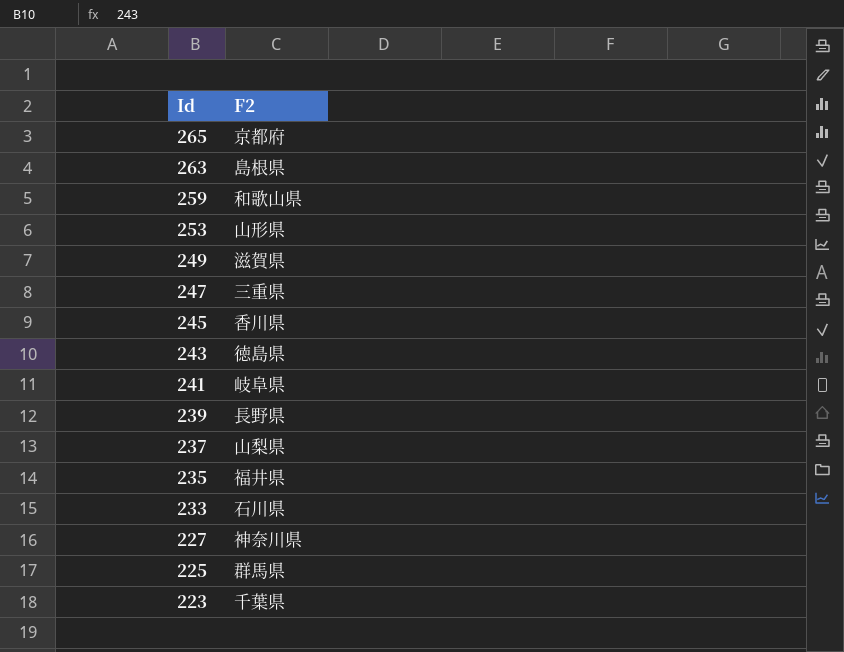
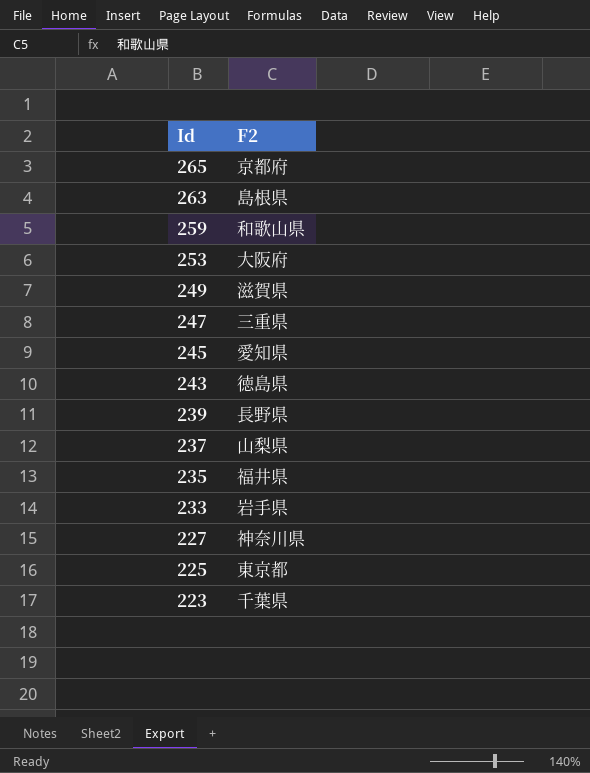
row 241: 岐阜県 -> none
253 | F2: 山形県 -> 大阪府
245 | F2: 香川県 -> 愛知県
233 | F2: 石川県 -> 岩手県
225 | F2: 群馬県 -> 東京都

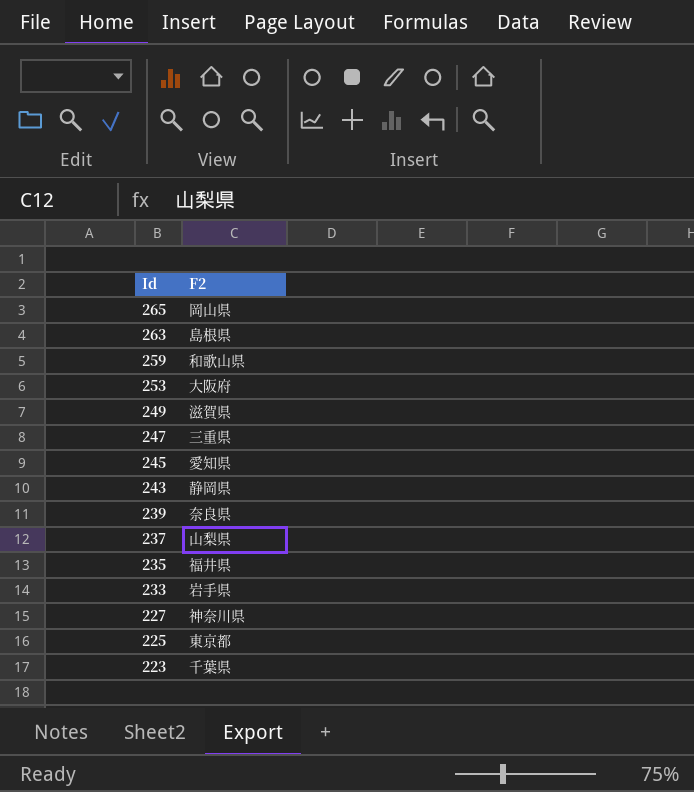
265 | F2: 京都府 -> 岡山県
243 | F2: 徳島県 -> 静岡県
239 | F2: 長野県 -> 奈良県

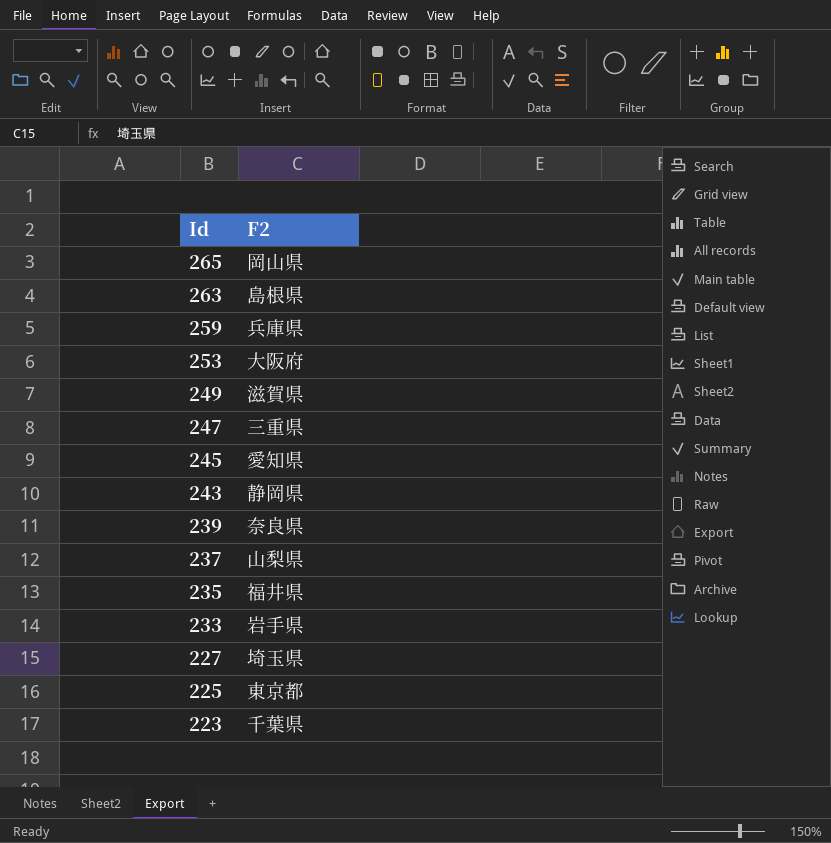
259 | F2: 和歌山県 -> 兵庫県
227 | F2: 神奈川県 -> 埼玉県

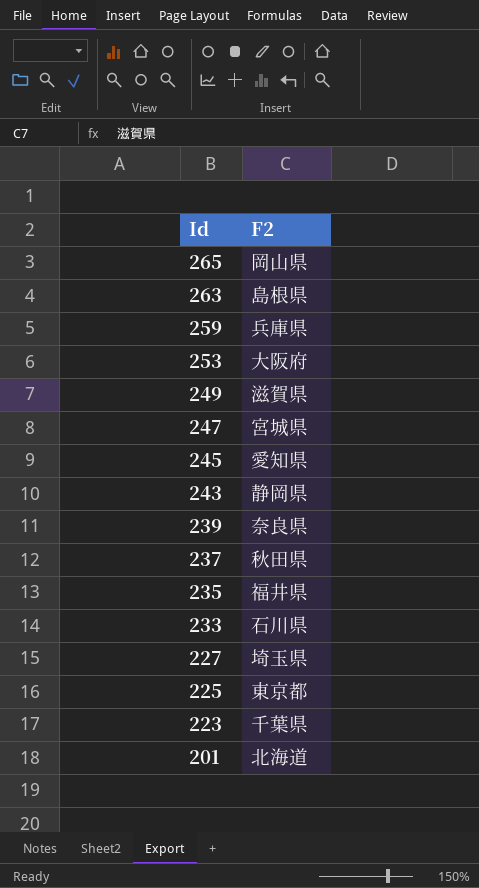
247 | F2: 三重県 -> 宮城県
237 | F2: 山梨県 -> 秋田県
233 | F2: 岩手県 -> 石川県
row 201: none -> 北海道

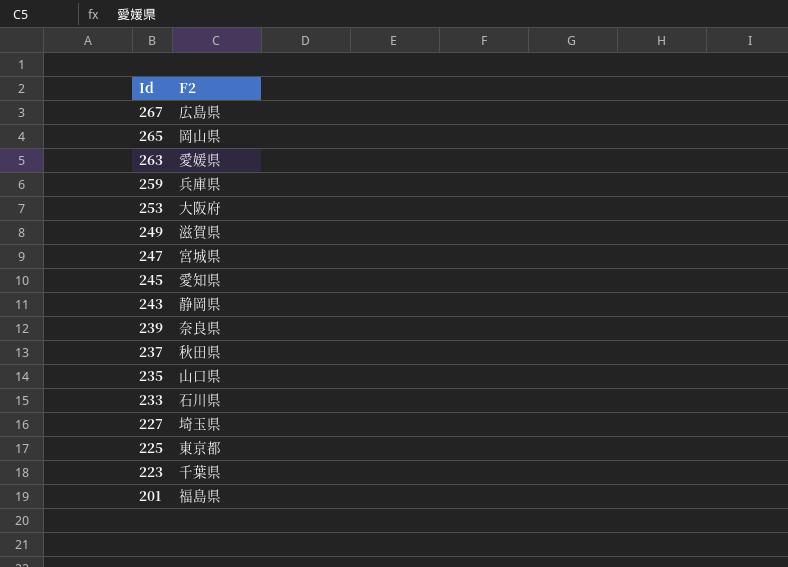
row 267: none -> 広島県
263 | F2: 島根県 -> 愛媛県
235 | F2: 福井県 -> 山口県
201 | F2: 北海道 -> 福島県

